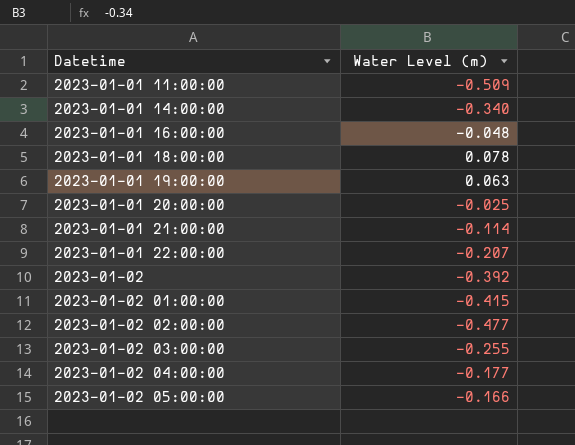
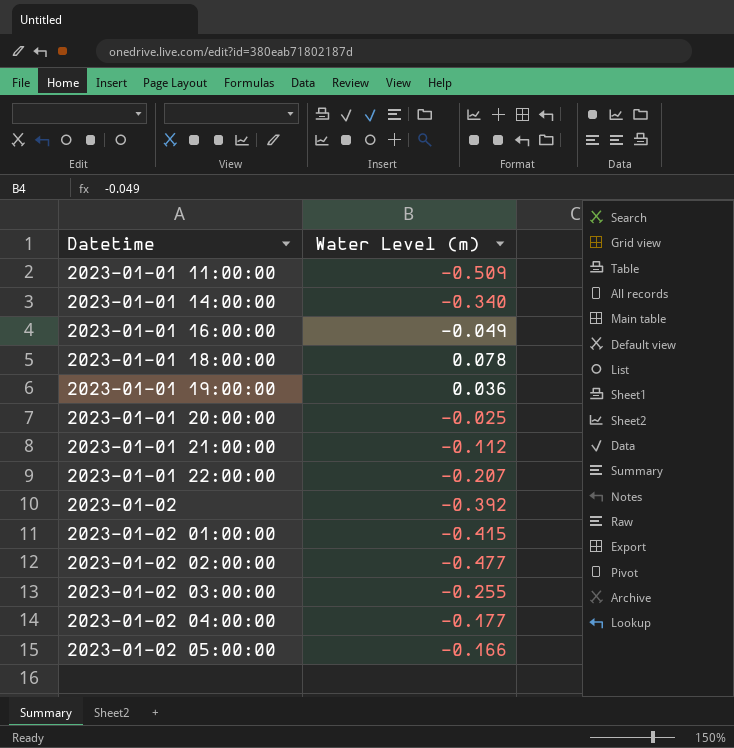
2023-01-01 16:00:00 | Water Level (m): -0.048 -> -0.049
2023-01-01 19:00:00 | Water Level (m): 0.063 -> 0.036
2023-01-01 21:00:00 | Water Level (m): -0.114 -> -0.112

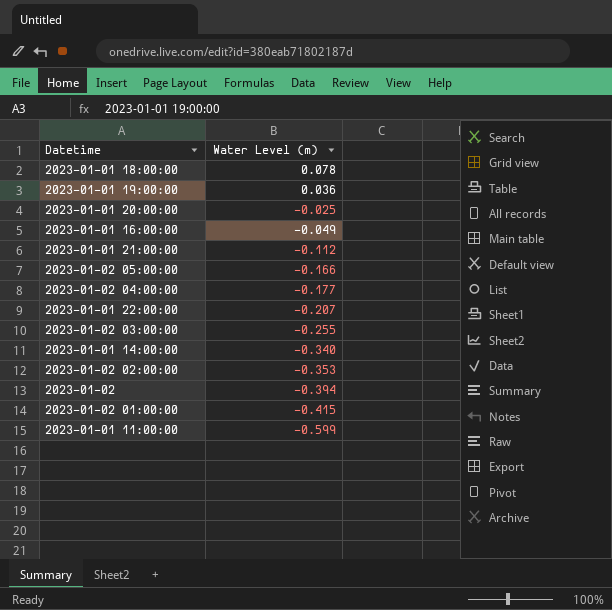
row order: Datetime ascending -> Water Level (m) descending
2023-01-02 02:00:00 | Water Level (m): -0.477 -> -0.353
2023-01-02 | Water Level (m): -0.392 -> -0.394
2023-01-01 11:00:00 | Water Level (m): -0.509 -> -0.599

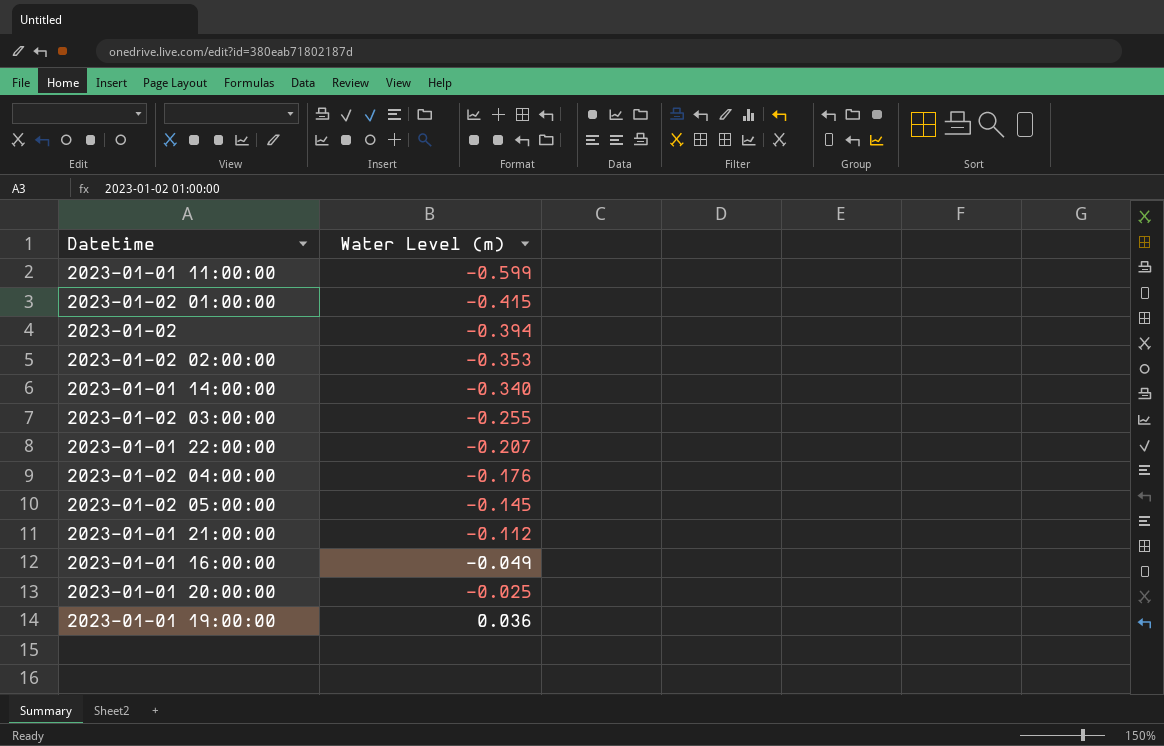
row order: Water Level (m) descending -> Water Level (m) ascending
row 2023-01-01 18:00:00: 0.078 -> none
2023-01-02 04:00:00 | Water Level (m): -0.177 -> -0.176
2023-01-02 05:00:00 | Water Level (m): -0.166 -> -0.145

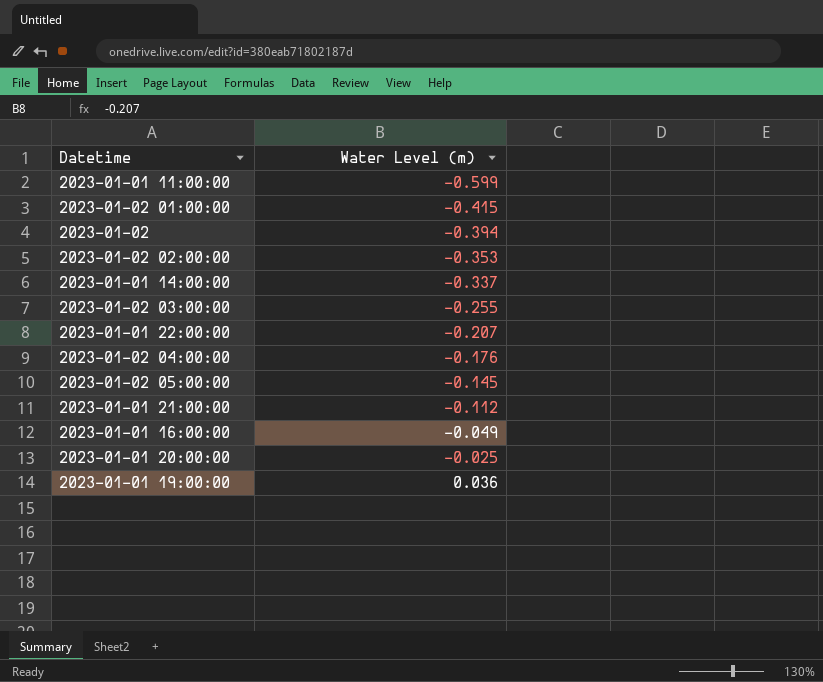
2023-01-01 14:00:00 | Water Level (m): -0.340 -> -0.337

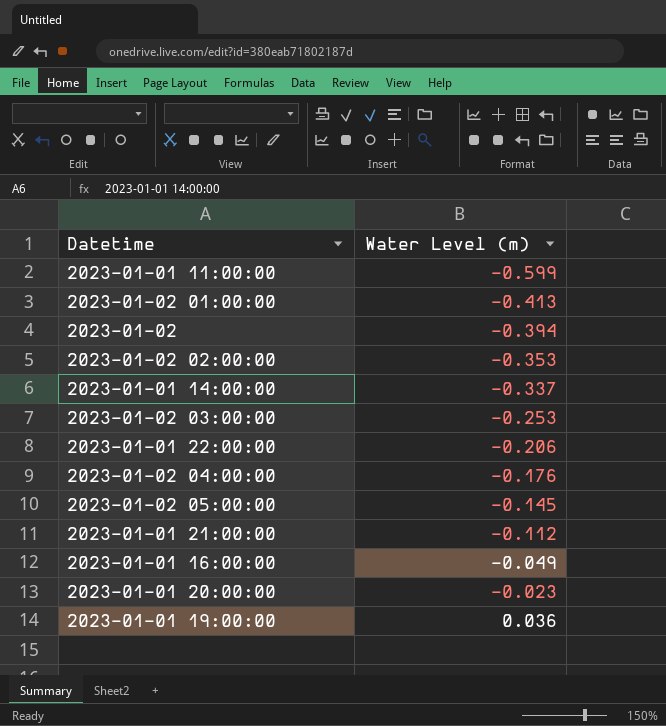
2023-01-02 01:00:00 | Water Level (m): -0.415 -> -0.413
2023-01-02 03:00:00 | Water Level (m): -0.255 -> -0.253
2023-01-01 22:00:00 | Water Level (m): -0.207 -> -0.206
2023-01-01 20:00:00 | Water Level (m): -0.025 -> -0.023

